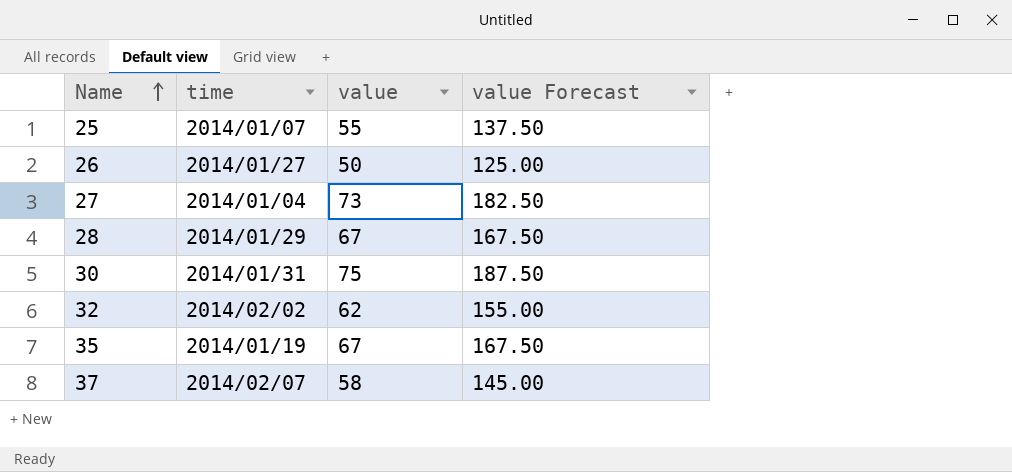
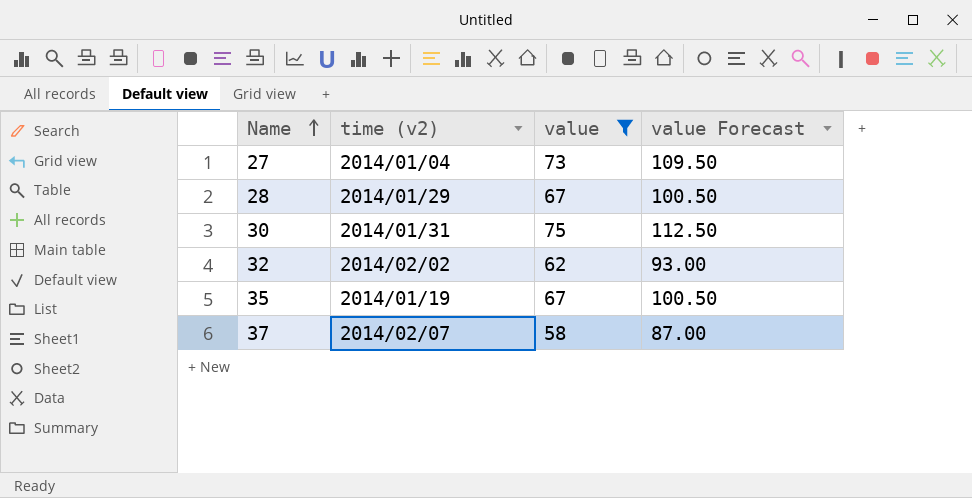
filter: none -> value >= 58
column name: time -> time (v2)
column value Forecast | formula: [value] * 2.5 -> [value] * 1.5

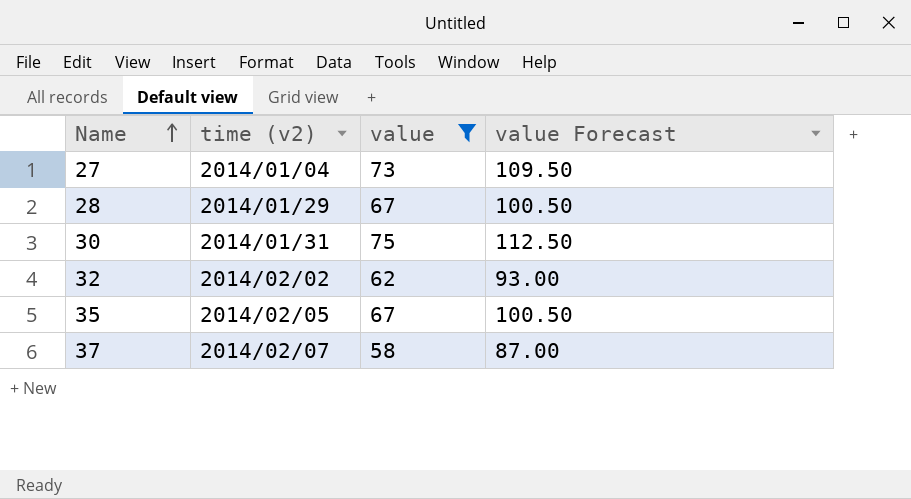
35 | time (v2): 2014/01/19 -> 2014/02/05

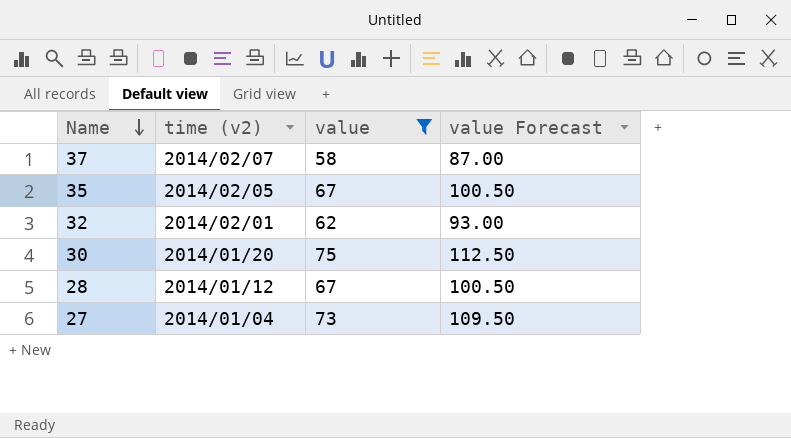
row order: Name ascending -> Name descending
32 | time (v2): 2014/02/02 -> 2014/02/01
30 | time (v2): 2014/01/31 -> 2014/01/20
28 | time (v2): 2014/01/29 -> 2014/01/12

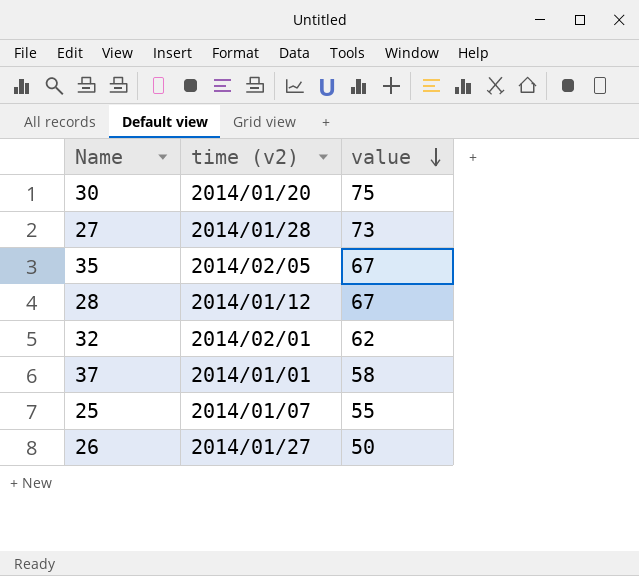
filter: value >= 58 -> none
row order: Name descending -> value descending
column value Forecast | formula: [value] * 1.5 -> none
27 | time (v2): 2014/01/04 -> 2014/01/28
37 | time (v2): 2014/02/07 -> 2014/01/01

